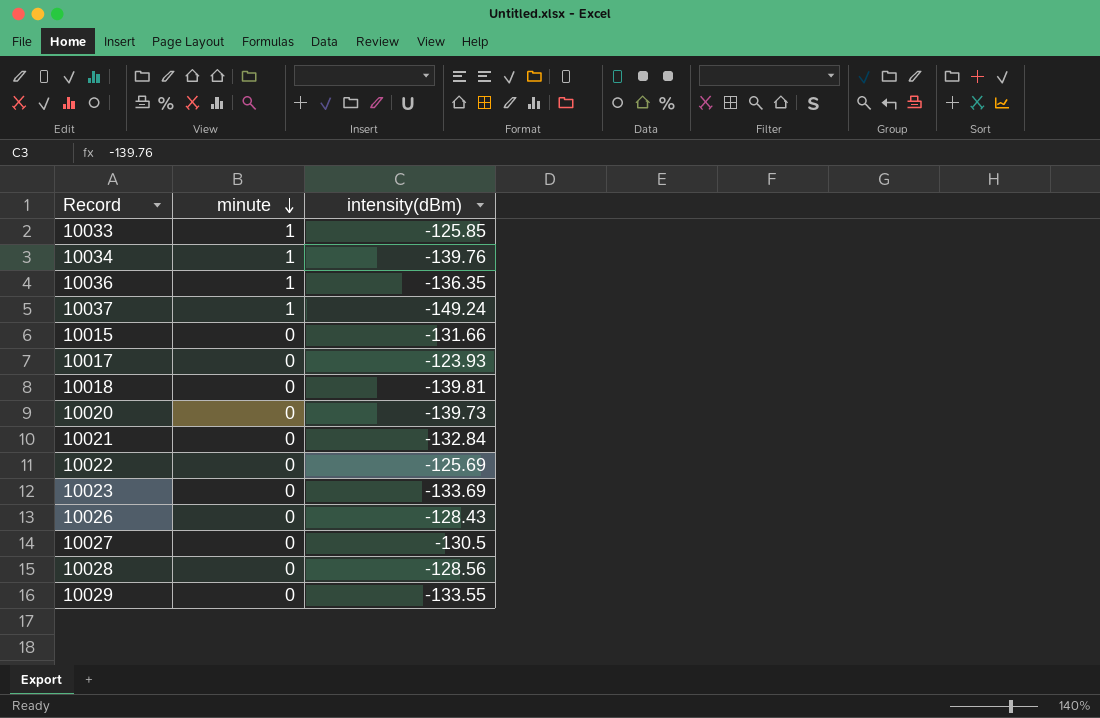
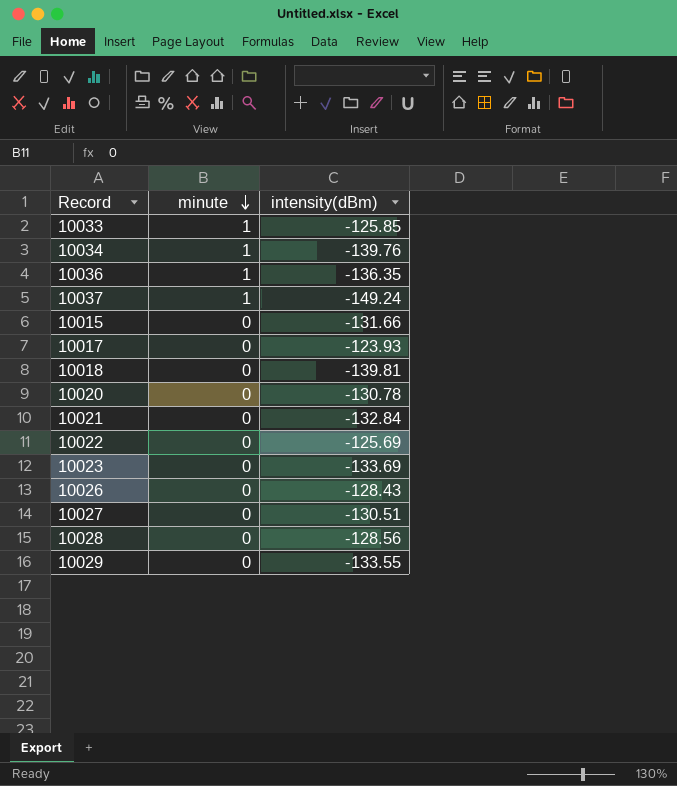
10020 | intensity(dBm): -139.73 -> -130.78
10027 | intensity(dBm): -130.5 -> -130.51

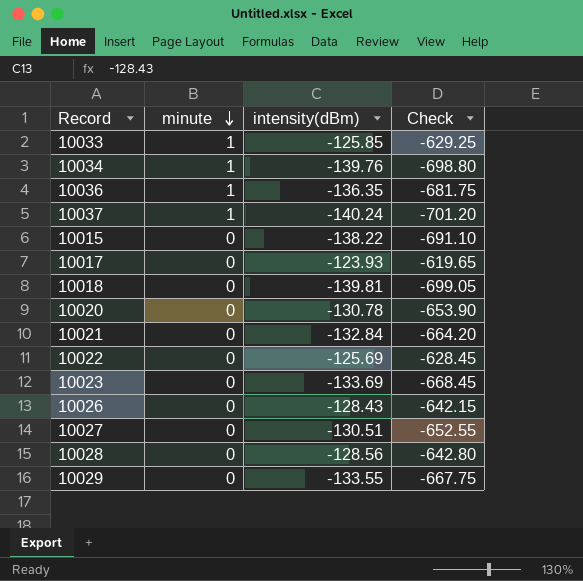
column Check | formula: none -> [intensity(dBm)] * 5
10037 | intensity(dBm): -149.24 -> -140.24
10015 | intensity(dBm): -131.66 -> -138.22

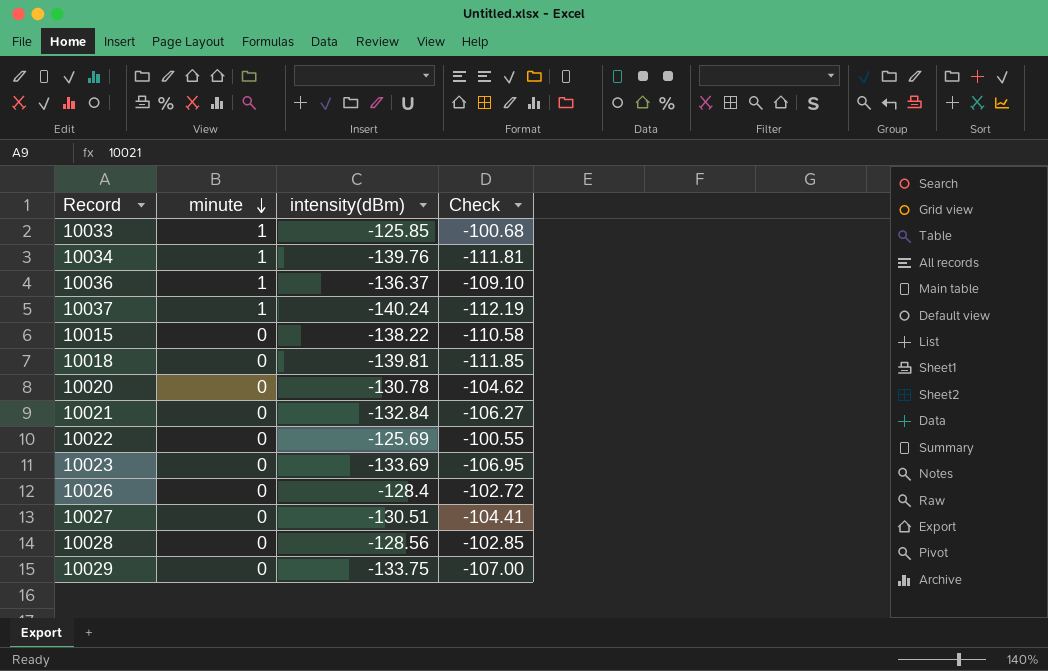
column Check | formula: [intensity(dBm)] * 5 -> [intensity(dBm)] * 0.8
row 10017: 0 | -123.93 | -619.65 -> none
10036 | intensity(dBm): -136.35 -> -136.37
10026 | intensity(dBm): -128.43 -> -128.4
10029 | intensity(dBm): -133.55 -> -133.75

